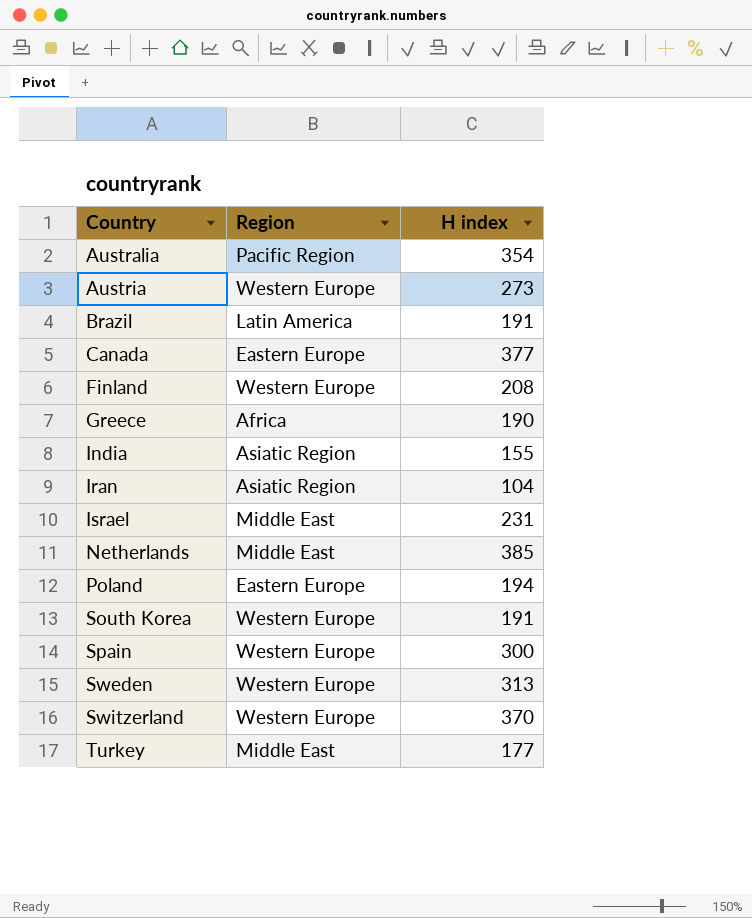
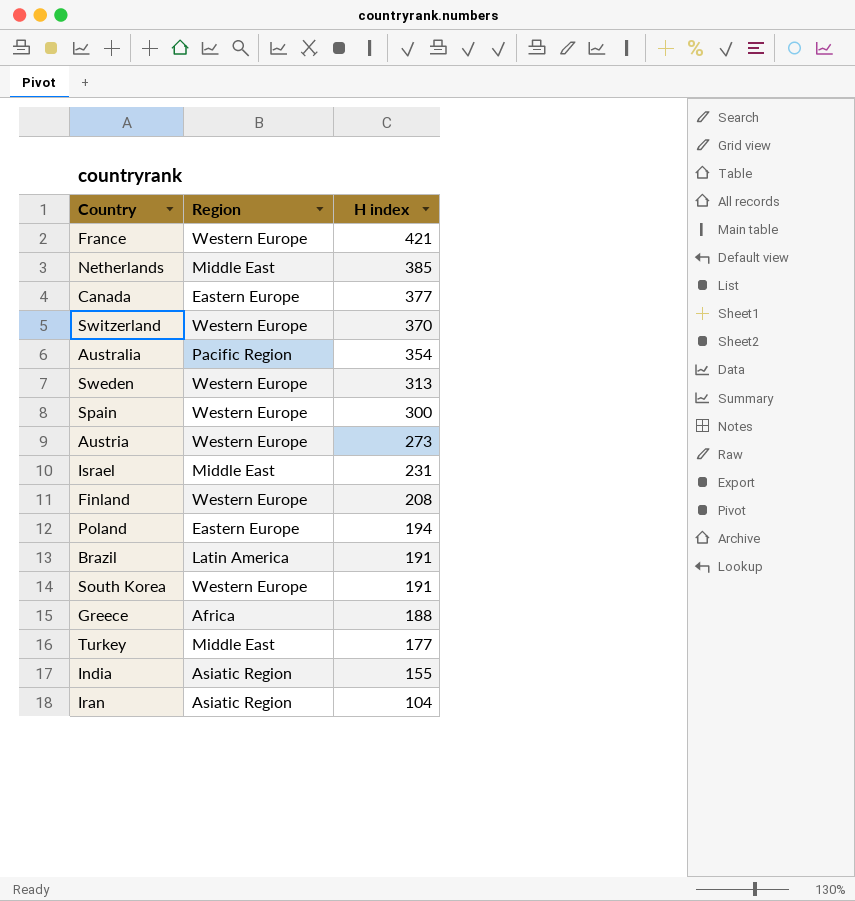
row order: Country ascending -> H index descending
row France: none -> Western Europe | 421
Greece | H index: 190 -> 188

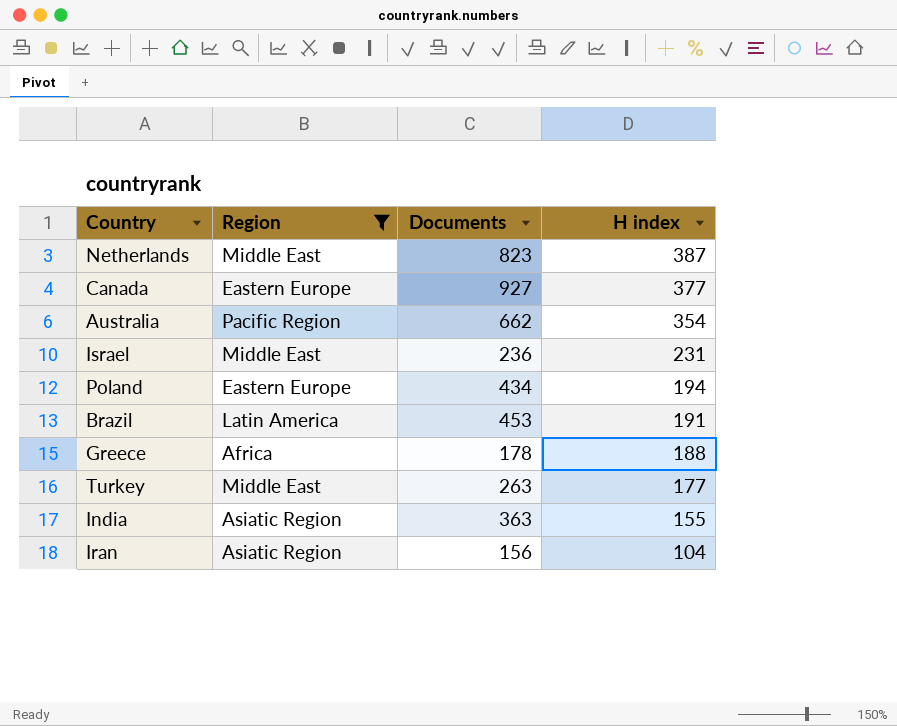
filter: none -> Region != Western Europe
column Documents | position: none -> 3
Netherlands | H index: 385 -> 387

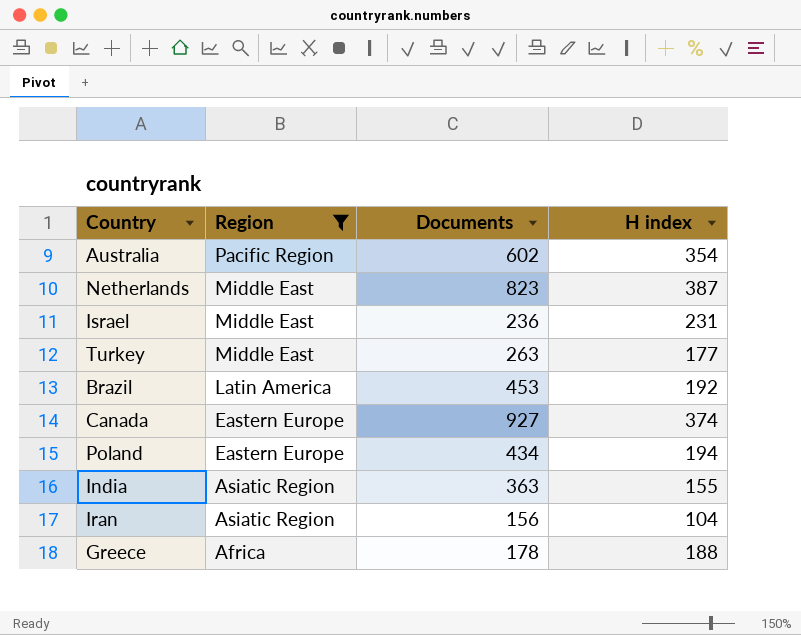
row order: H index descending -> Region descending
Australia | Documents: 662 -> 602
Brazil | H index: 191 -> 192
Canada | H index: 377 -> 374

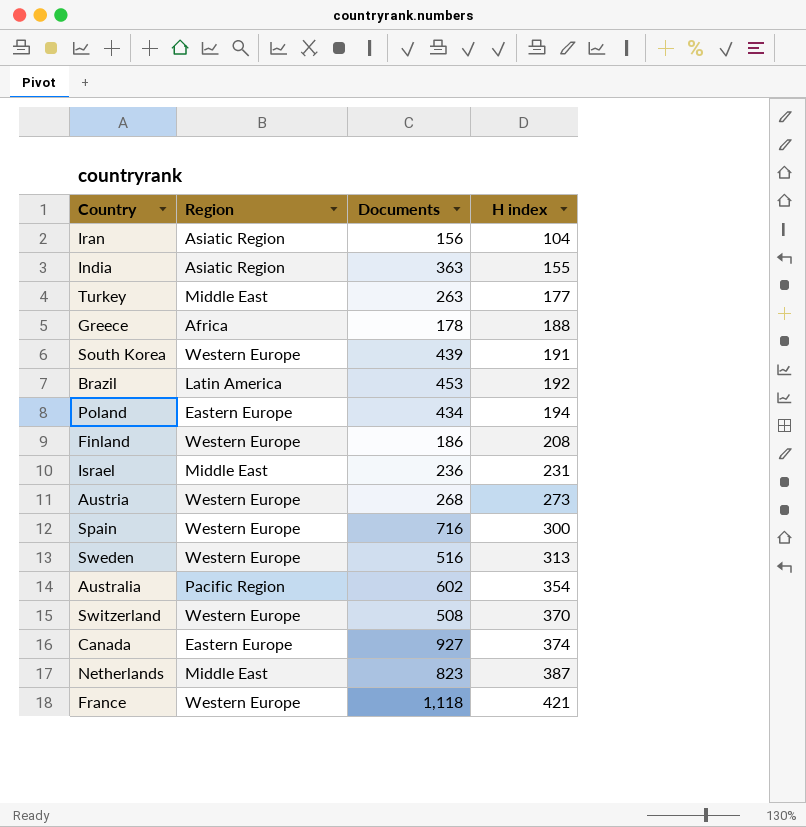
filter: Region != Western Europe -> none
row order: Region descending -> H index ascending

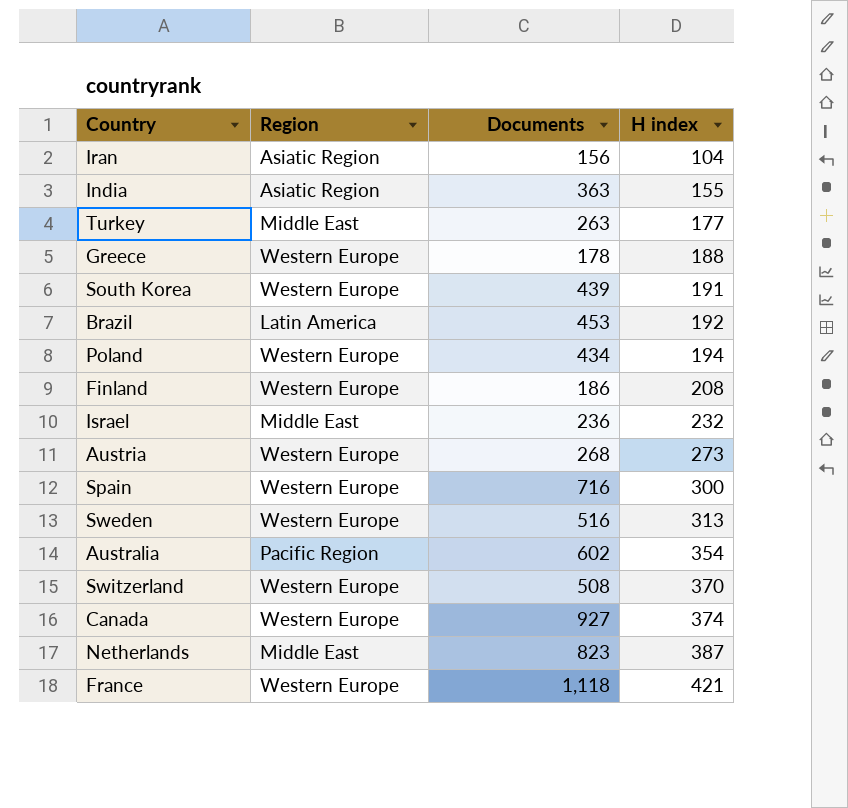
Greece | Region: Africa -> Western Europe
Poland | Region: Eastern Europe -> Western Europe
Israel | H index: 231 -> 232
Canada | Region: Eastern Europe -> Western Europe

